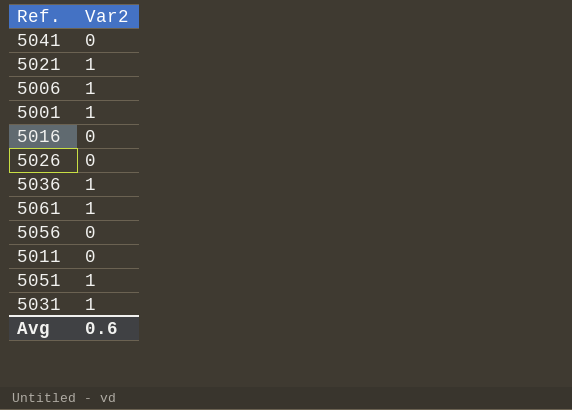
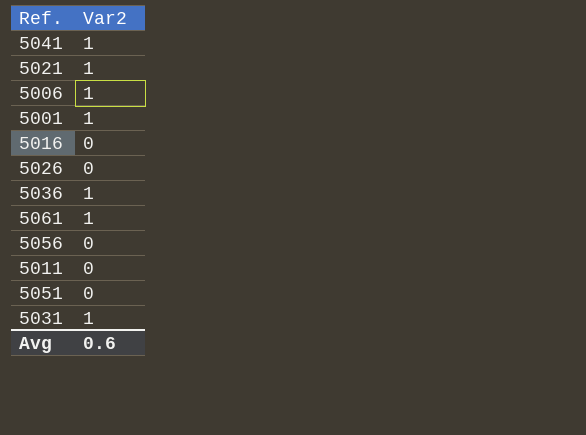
5041 | Var2: 0 -> 1
5051 | Var2: 1 -> 0

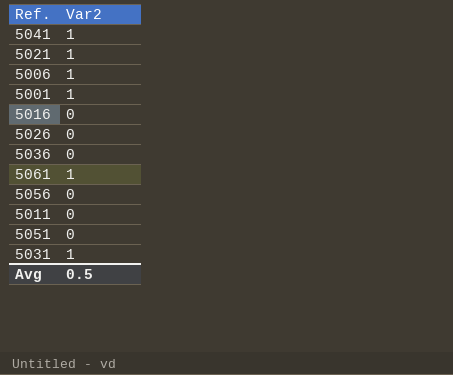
5036 | Var2: 1 -> 0
Avg | Var2: 0.6 -> 0.5

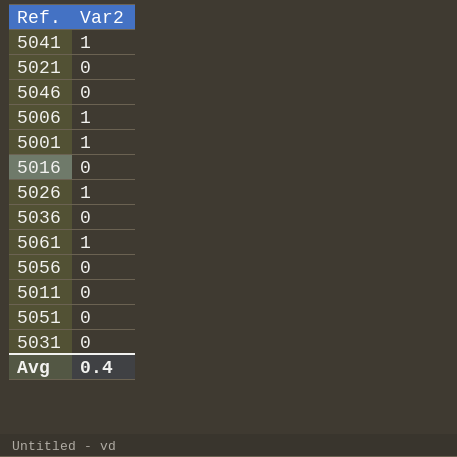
5021 | Var2: 1 -> 0
row 5046: none -> 0
5026 | Var2: 0 -> 1
5031 | Var2: 1 -> 0
Avg | Var2: 0.5 -> 0.4

